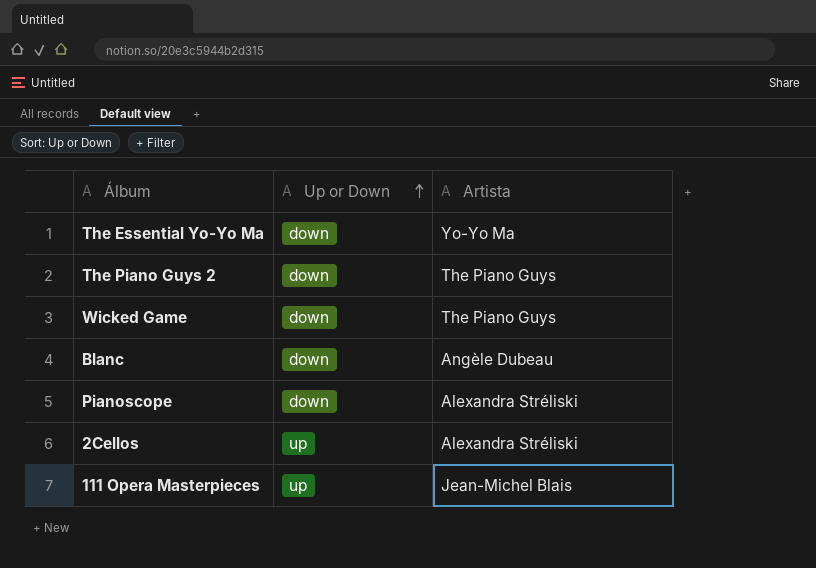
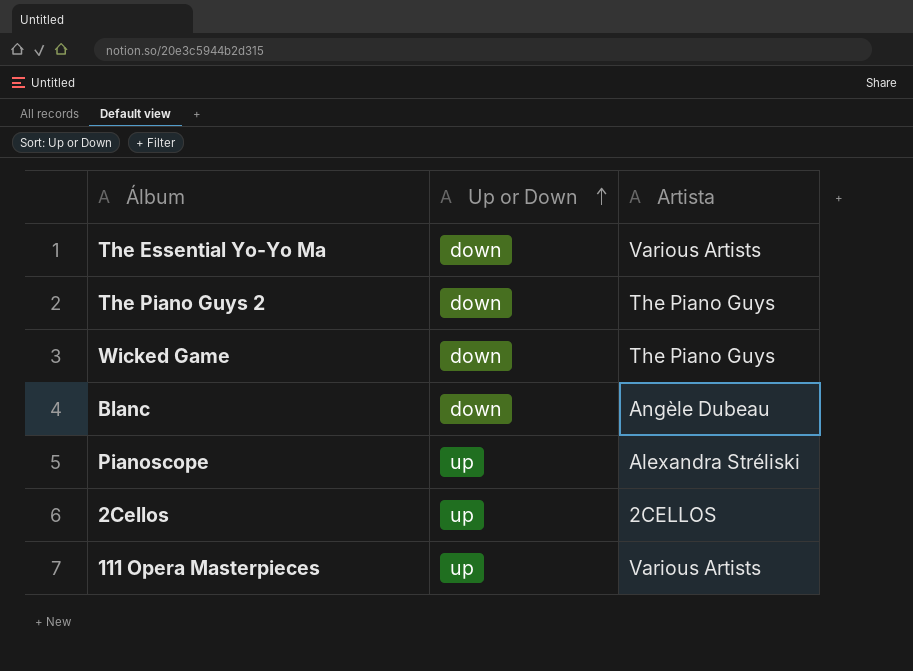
The Essential Yo-Yo Ma | Artista: Yo-Yo Ma -> Various Artists
Pianoscope | Up or Down: down -> up
2Cellos | Artista: Alexandra Stréliski -> 2CELLOS
111 Opera Masterpieces | Artista: Jean-Michel Blais -> Various Artists

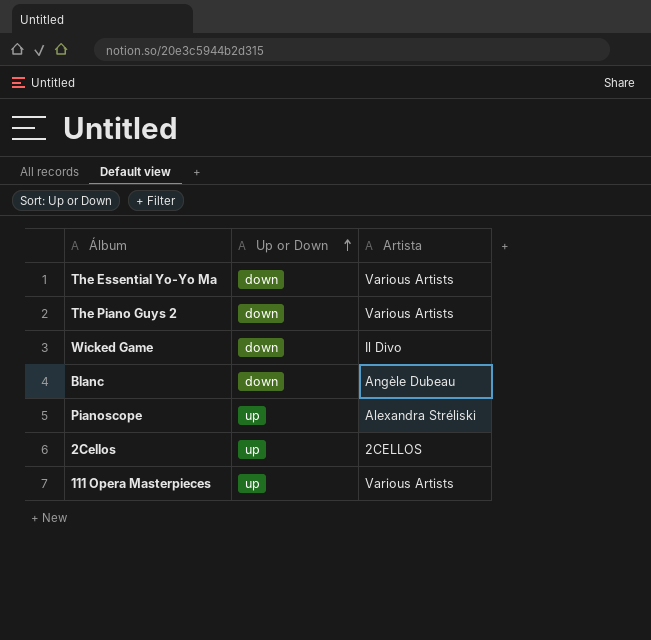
The Piano Guys 2 | Artista: The Piano Guys -> Various Artists
Wicked Game | Artista: The Piano Guys -> Il Divo

